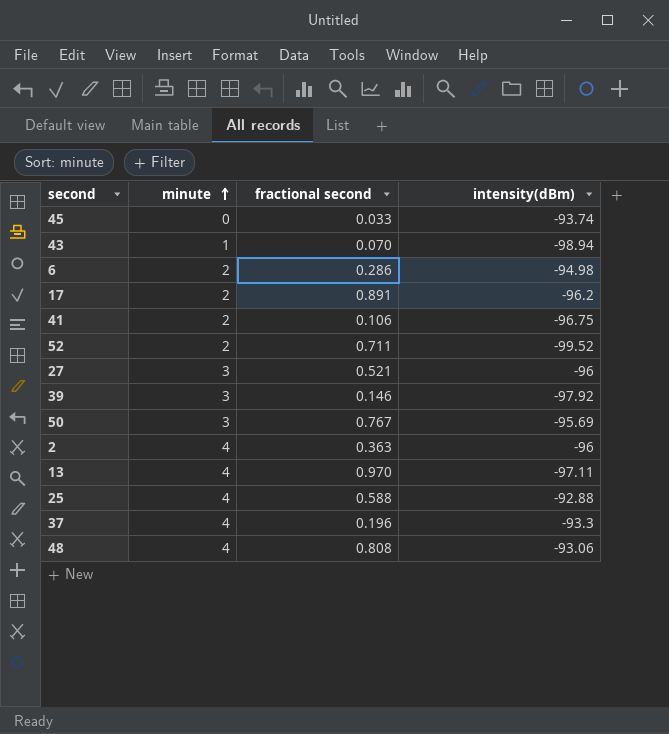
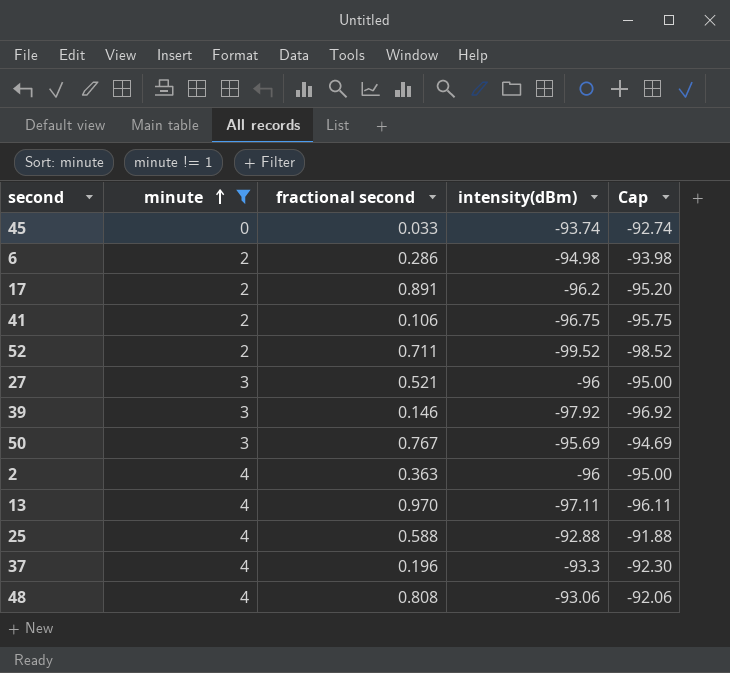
filter: none -> minute != 1
column Cap | formula: none -> [intensity(dBm)] + 1

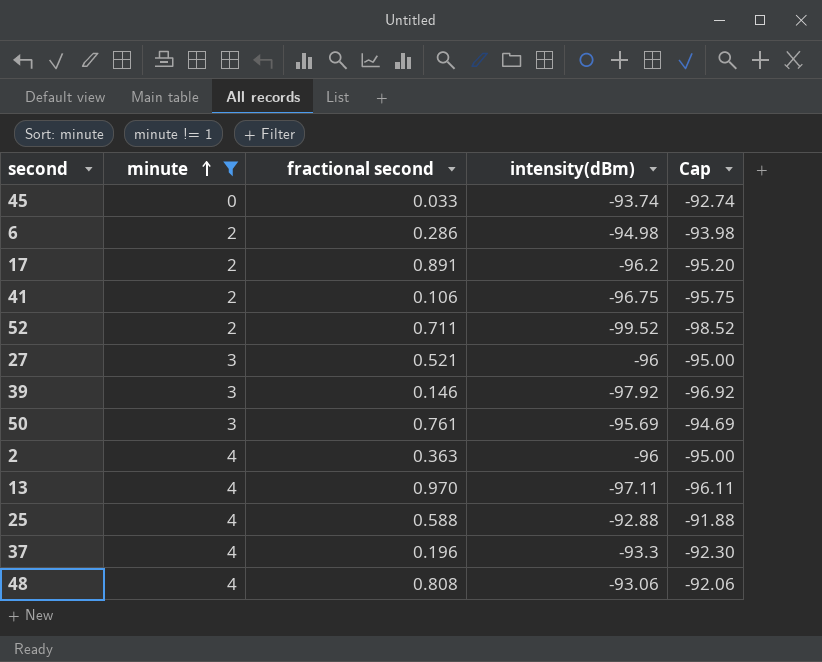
50 | fractional second: 0.767 -> 0.761

